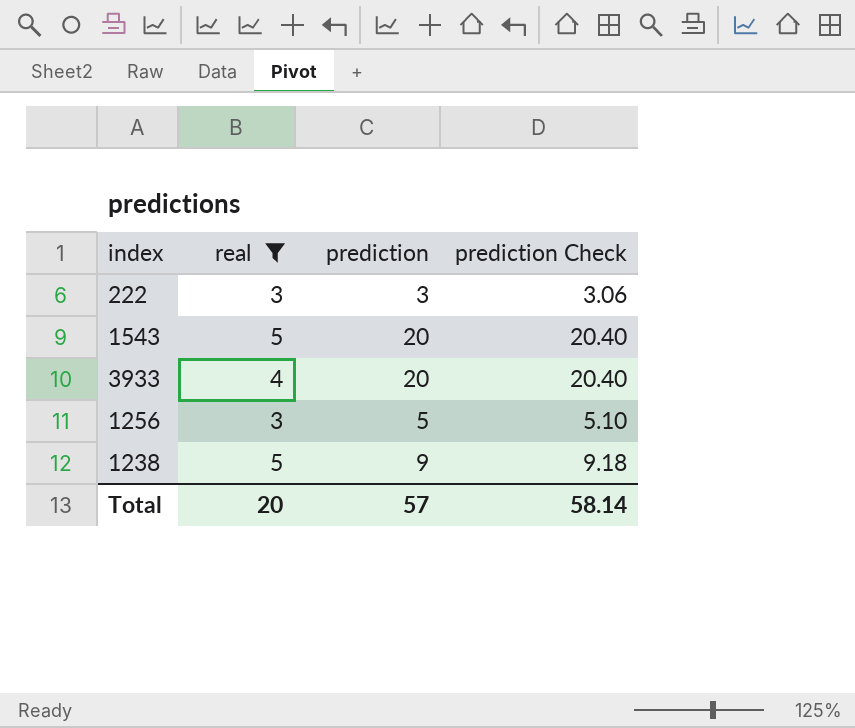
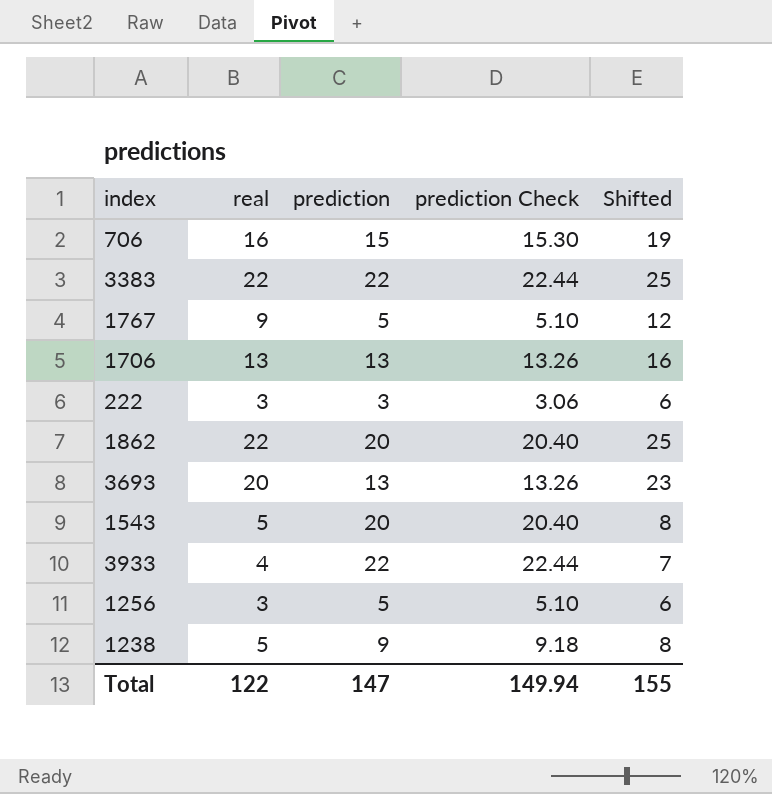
filter: real <= 5 -> none
column Shifted | formula: none -> [real] + 3
3933 | prediction: 20 -> 22
3933 | prediction Check: 20.40 -> 22.44
Total | real: 20 -> 122
Total | prediction: 57 -> 147
Total | prediction Check: 58.14 -> 149.94

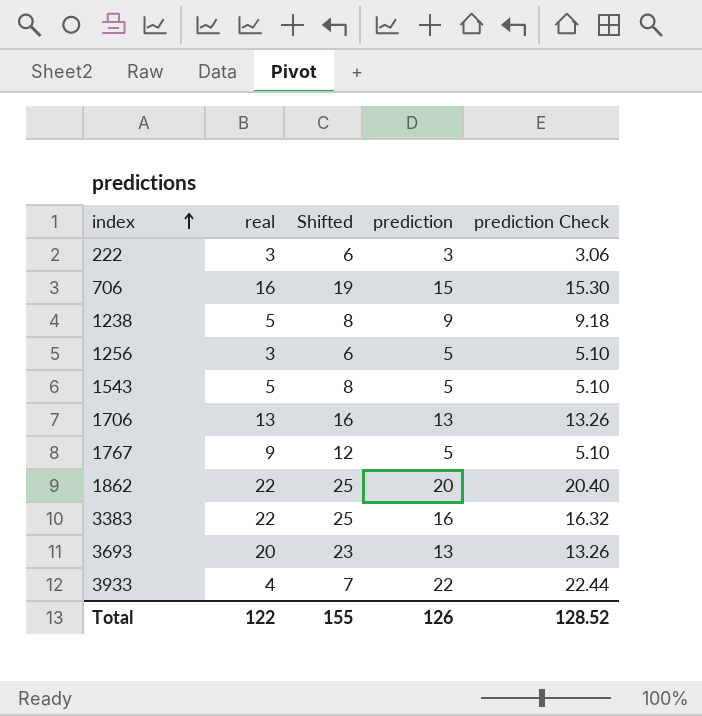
row order: none -> index ascending
column Shifted | position: 5 -> 3
1543 | prediction: 20 -> 5
1543 | prediction Check: 20.40 -> 5.10
3383 | prediction: 22 -> 16
3383 | prediction Check: 22.44 -> 16.32
Total | prediction: 147 -> 126
Total | prediction Check: 149.94 -> 128.52

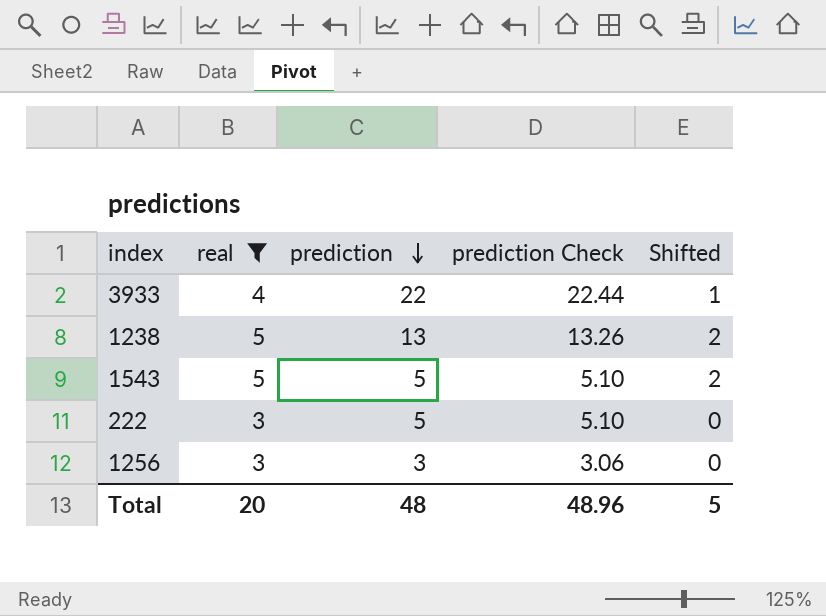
filter: none -> real <= 5
row order: index ascending -> prediction descending
column Shifted | formula: [real] + 3 -> [real] - 3
column Shifted | position: 3 -> 5
1238 | prediction: 9 -> 13
1238 | prediction Check: 9.18 -> 13.26
222 | prediction: 3 -> 5
222 | prediction Check: 3.06 -> 5.10
1256 | prediction: 5 -> 3
1256 | prediction Check: 5.10 -> 3.06
Total | real: 122 -> 20
Total | prediction: 126 -> 48
Total | prediction Check: 128.52 -> 48.96
Total | Shifted: 155 -> 5

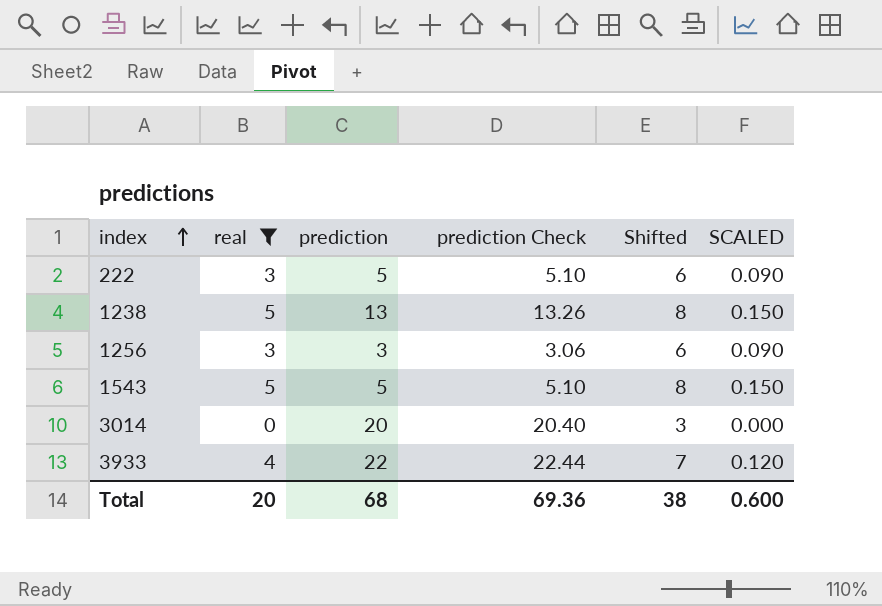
row order: prediction descending -> index ascending
column Shifted | formula: [real] - 3 -> [real] + 3
column SCALED | formula: none -> [real] * 0.03
row 3014: none -> 0 | 20 | 20.40 | 3 | 0.000
Total | prediction: 48 -> 68
Total | prediction Check: 48.96 -> 69.36
Total | Shifted: 5 -> 38

